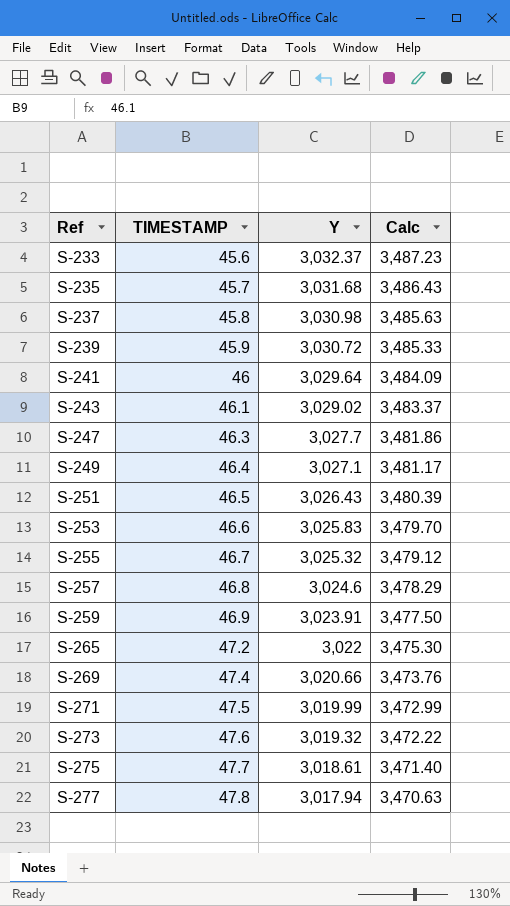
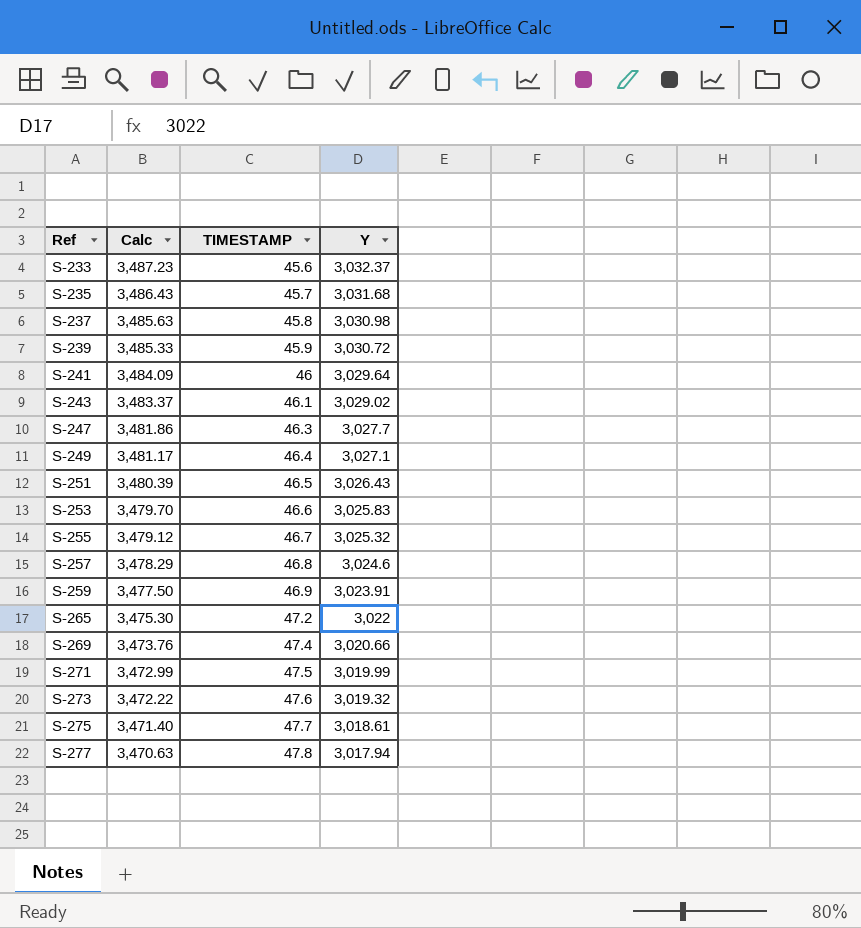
column Calc | position: 4 -> 2

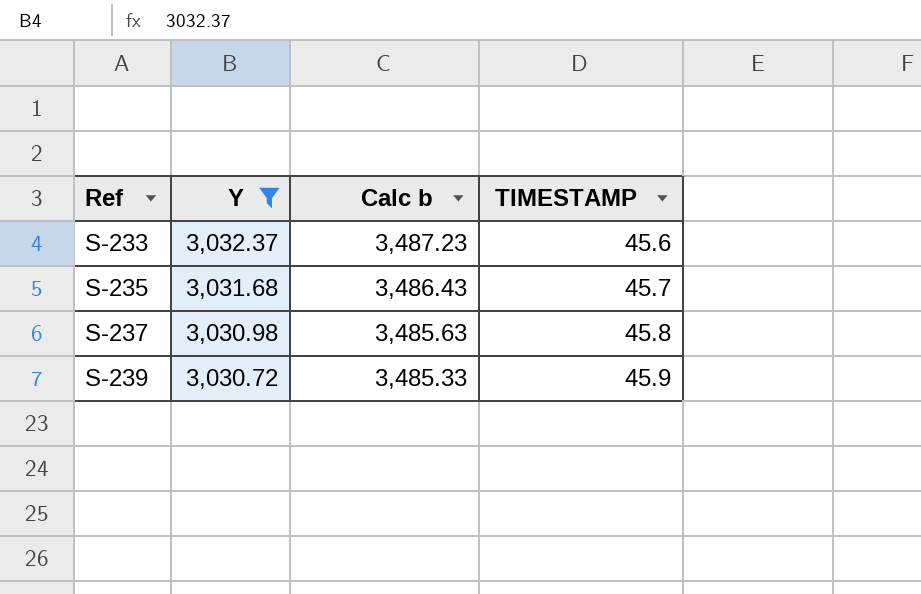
filter: none -> Y >= 3,030.72
column Y | position: 4 -> 2
column name: Calc -> Calc b

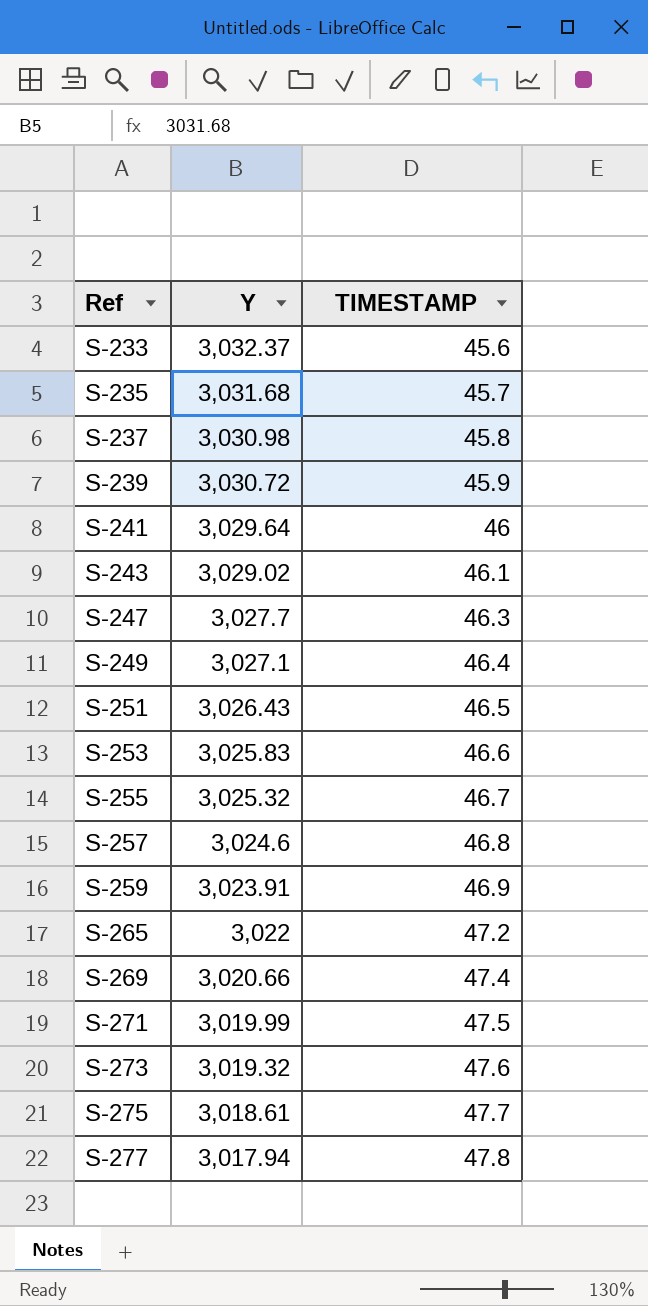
filter: Y >= 3,030.72 -> none
column Calc b | formula: [Y] * 1.15 -> none

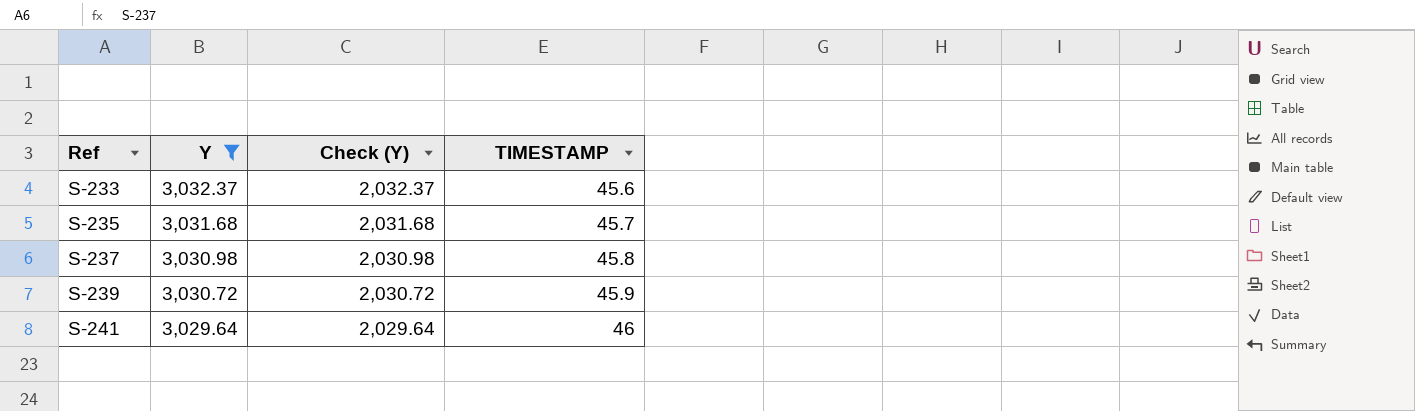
filter: none -> Y >= 3,029.64
column Check (Y) | formula: none -> [Y] - 1000

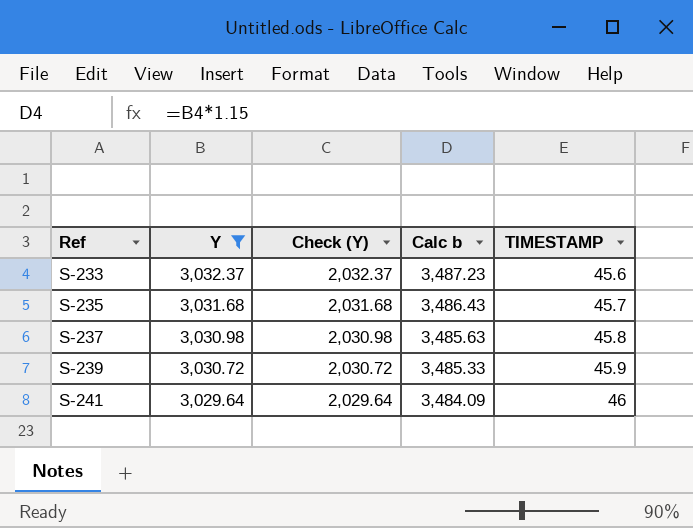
column Calc b | formula: none -> [Y] * 1.15

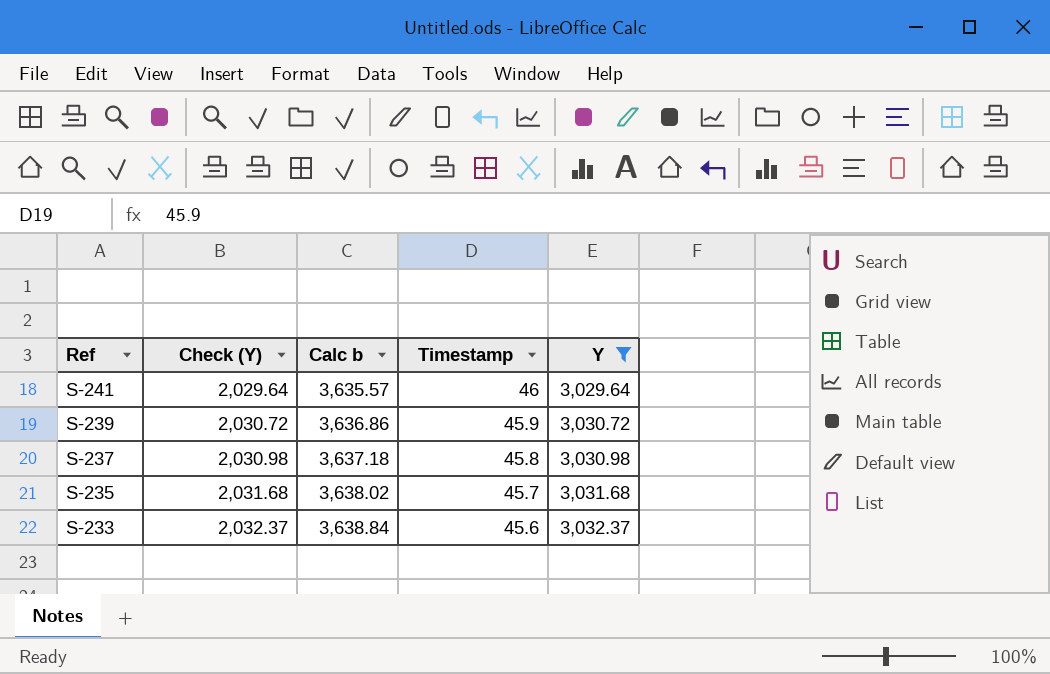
row order: Ref ascending -> Ref descending
column Calc b | formula: [Y] * 1.15 -> [Y] * 1.2
column name: TIMESTAMP -> Timestamp
column Y | position: 2 -> 5

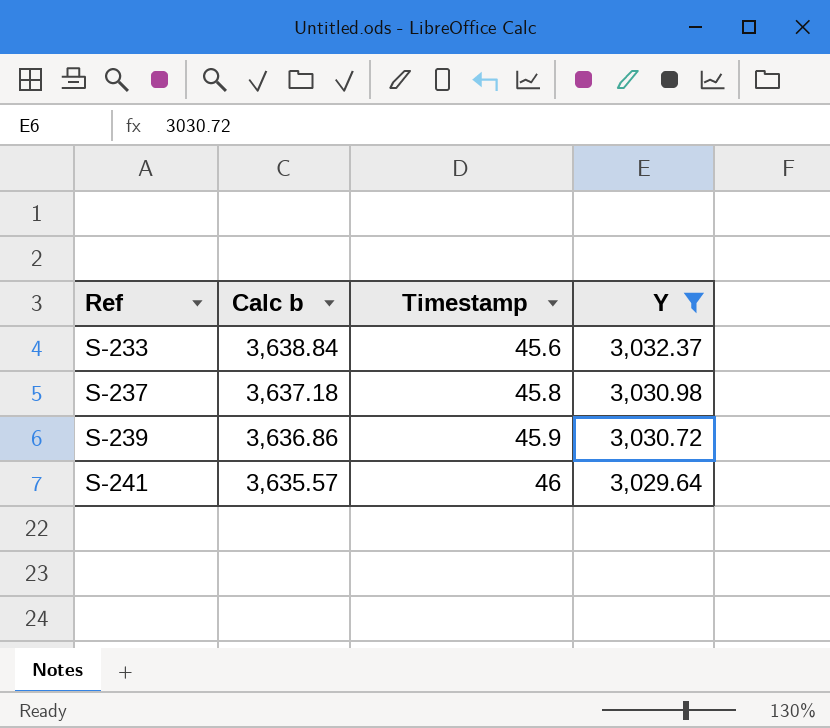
row order: Ref descending -> Ref ascending
column Check (Y) | formula: [Y] - 1000 -> none
row S-235: 2,031.68 | 3,638.02 | 45.7 | 3,031.68 -> none

